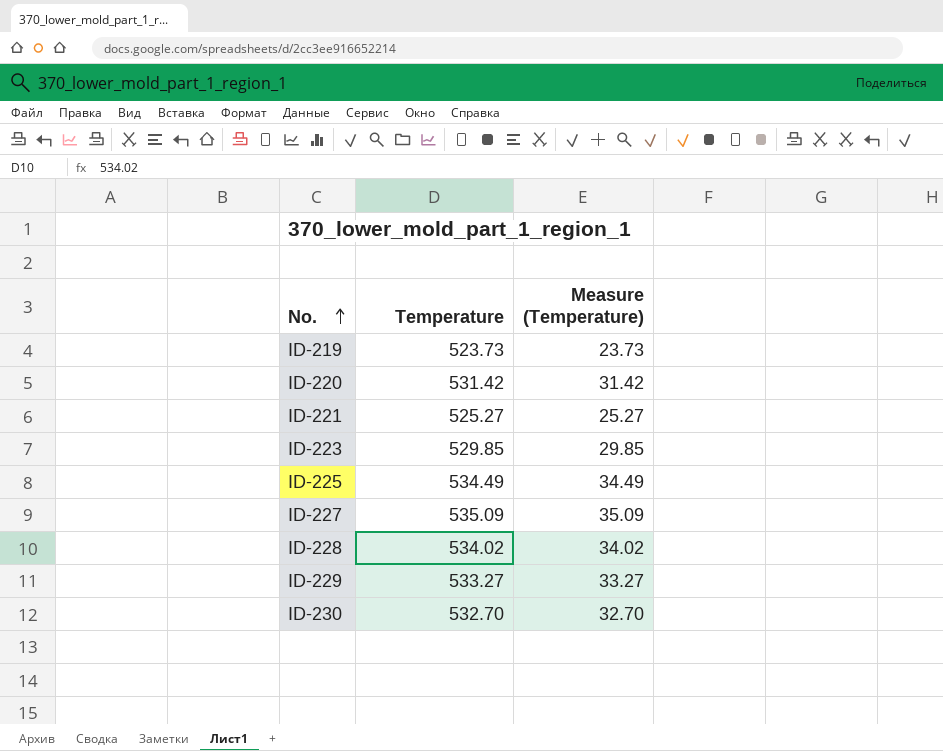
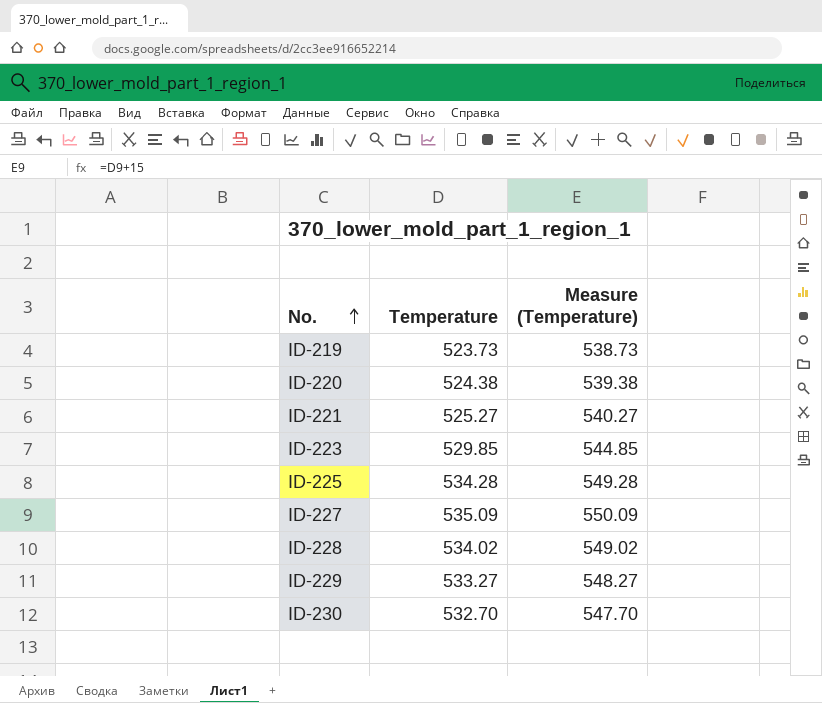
column Measure (Temperature) | formula: [Temperature] - 500 -> [Temperature] + 15
ID-220 | Temperature: 531.42 -> 524.38
ID-225 | Temperature: 534.49 -> 534.28

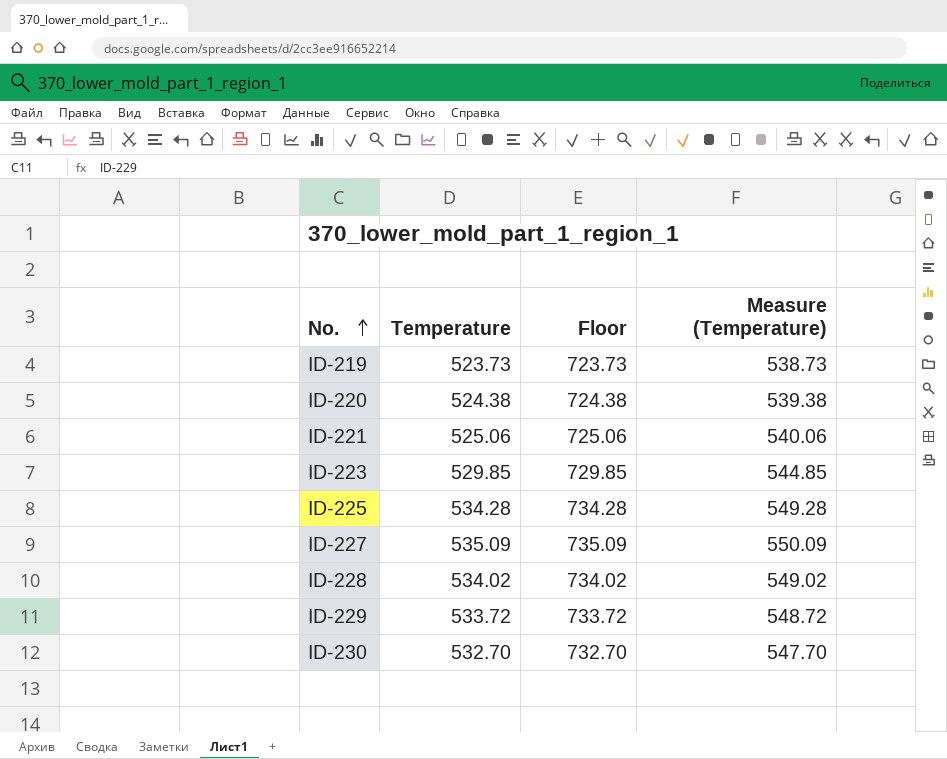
column Floor | formula: none -> [Temperature] + 200
ID-221 | Temperature: 525.27 -> 525.06
ID-221 | Measure (Temperature): 540.27 -> 540.06
ID-229 | Temperature: 533.27 -> 533.72
ID-229 | Measure (Temperature): 548.27 -> 548.72

